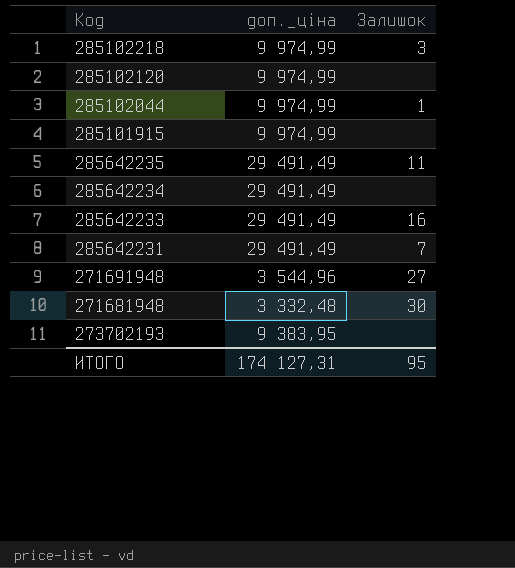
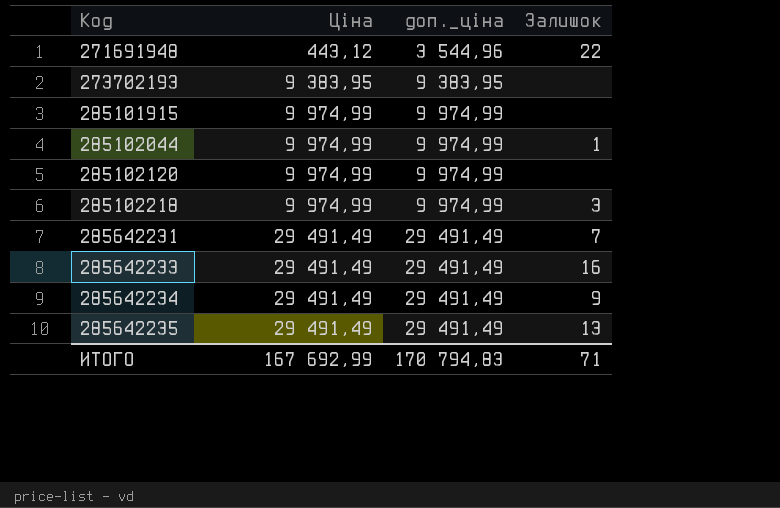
row order: none -> Код ascending
column Ціна | position: none -> 2
row 271681948: 3 332,48 | 30 -> none
271691948 | Залишок: 27 -> 22
285642234 | Залишок: none -> 9
285642235 | Залишок: 11 -> 13
ИТОГО | доп._ціна: 174 127,31 -> 170 794,83
ИТОГО | Залишок: 95 -> 71

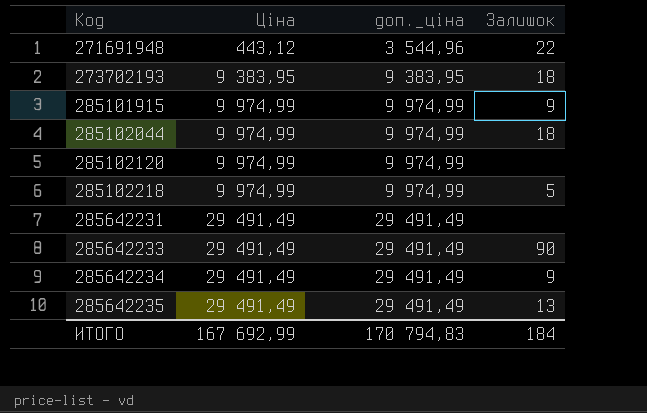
273702193 | Залишок: none -> 18
285101915 | Залишок: none -> 9
285102044 | Залишок: 1 -> 18
285102218 | Залишок: 3 -> 5
285642231 | Залишок: 7 -> none
285642233 | Залишок: 16 -> 90
ИТОГО | Залишок: 71 -> 184

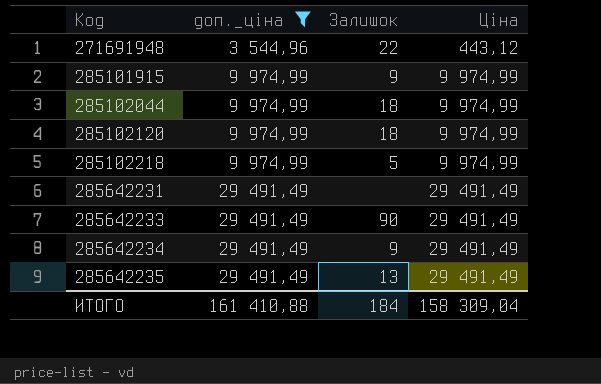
filter: none -> доп._ціна != 9 383,95
column Ціна | position: 2 -> 4
285102120 | Залишок: none -> 18
ИТОГО | доп._ціна: 170 794,83 -> 161 410,88
ИТОГО | Ціна: 167 692,99 -> 158 309,04

